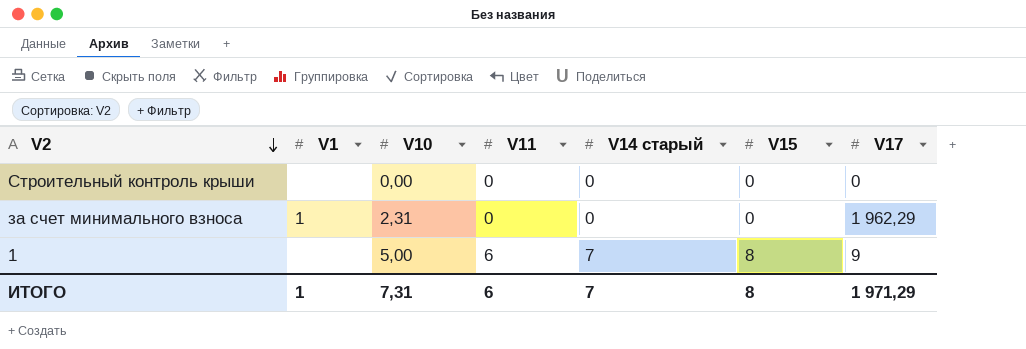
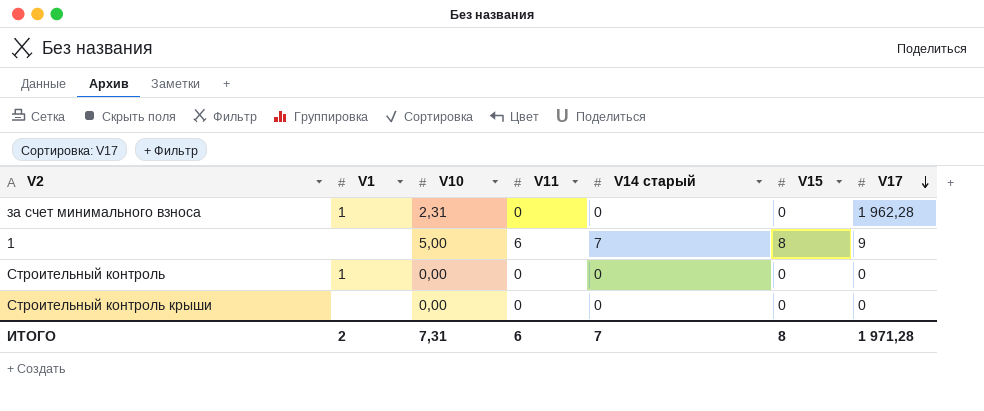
row order: V2 descending -> V17 descending
за счет минимального взноса | V17: 1 962,29 -> 1 962,28
row Строительный контроль: none -> 1 | 0,00 | 0 | 0 | 0 | 0
ИТОГО | V1: 1 -> 2
ИТОГО | V17: 1 971,29 -> 1 971,28

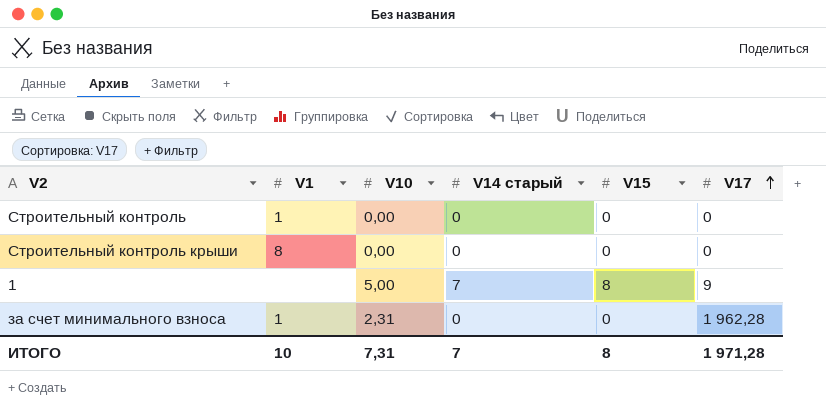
row order: V17 descending -> V17 ascending
column V11 | position: 4 -> none
Строительный контроль крыши | V1: none -> 8
ИТОГО | V1: 2 -> 10

